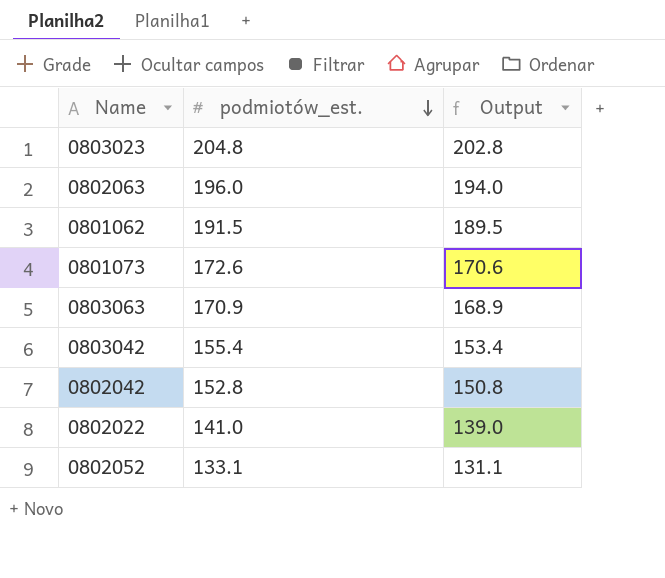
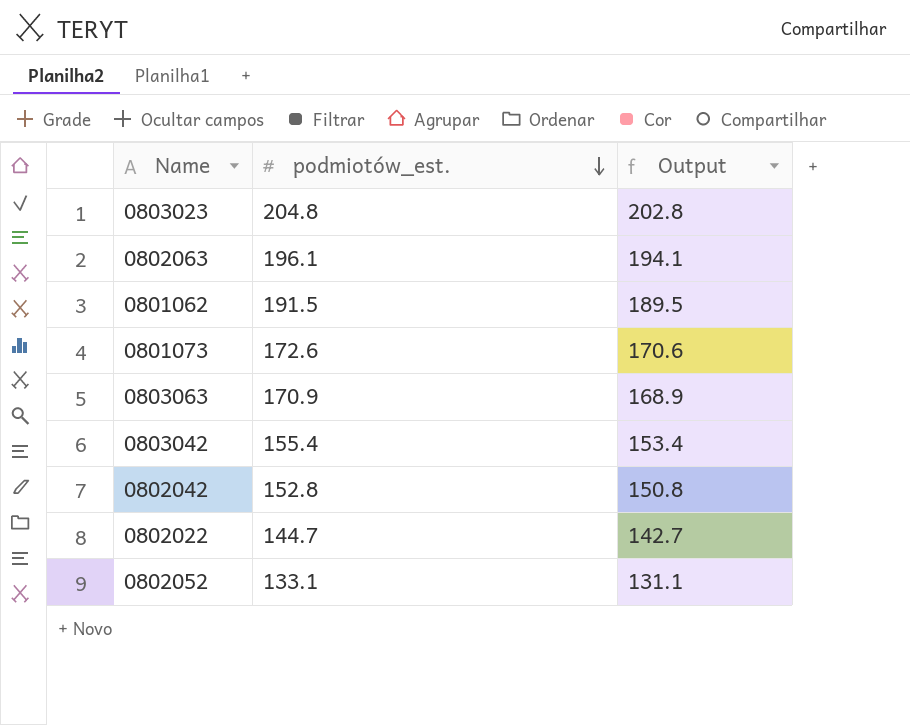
0802063 | podmiotów_est.: 196.0 -> 196.1
0802063 | Output: 194.0 -> 194.1
0802022 | podmiotów_est.: 141.0 -> 144.7
0802022 | Output: 139.0 -> 142.7

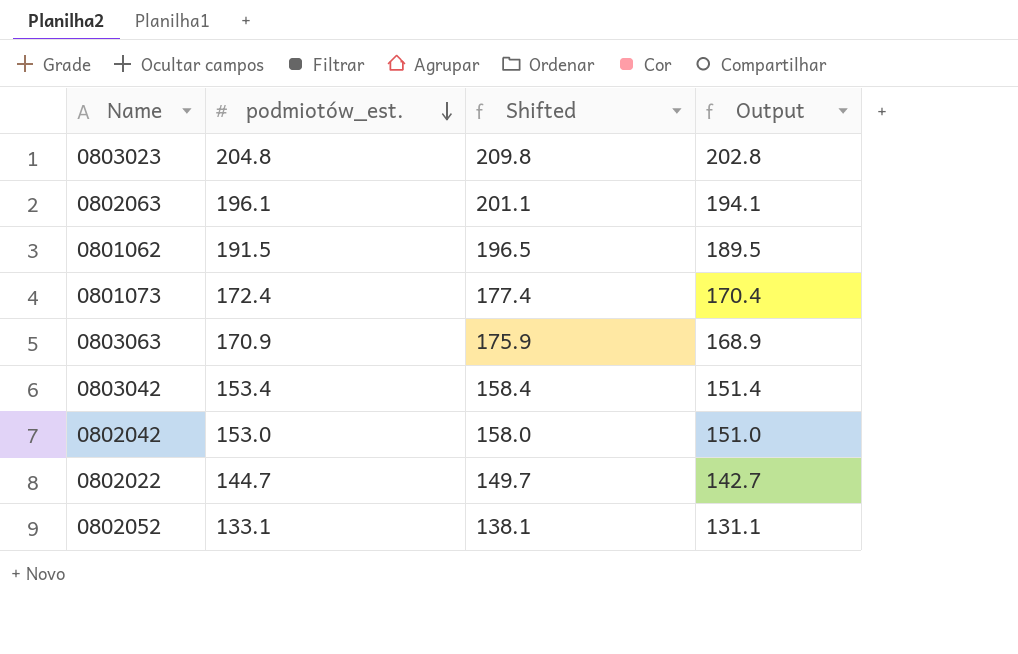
column Shifted | formula: none -> [podmiotów_est.] + 5
0801073 | podmiotów_est.: 172.6 -> 172.4
0801073 | Output: 170.6 -> 170.4
0803042 | podmiotów_est.: 155.4 -> 153.4
0803042 | Output: 153.4 -> 151.4
0802042 | podmiotów_est.: 152.8 -> 153.0
0802042 | Output: 150.8 -> 151.0

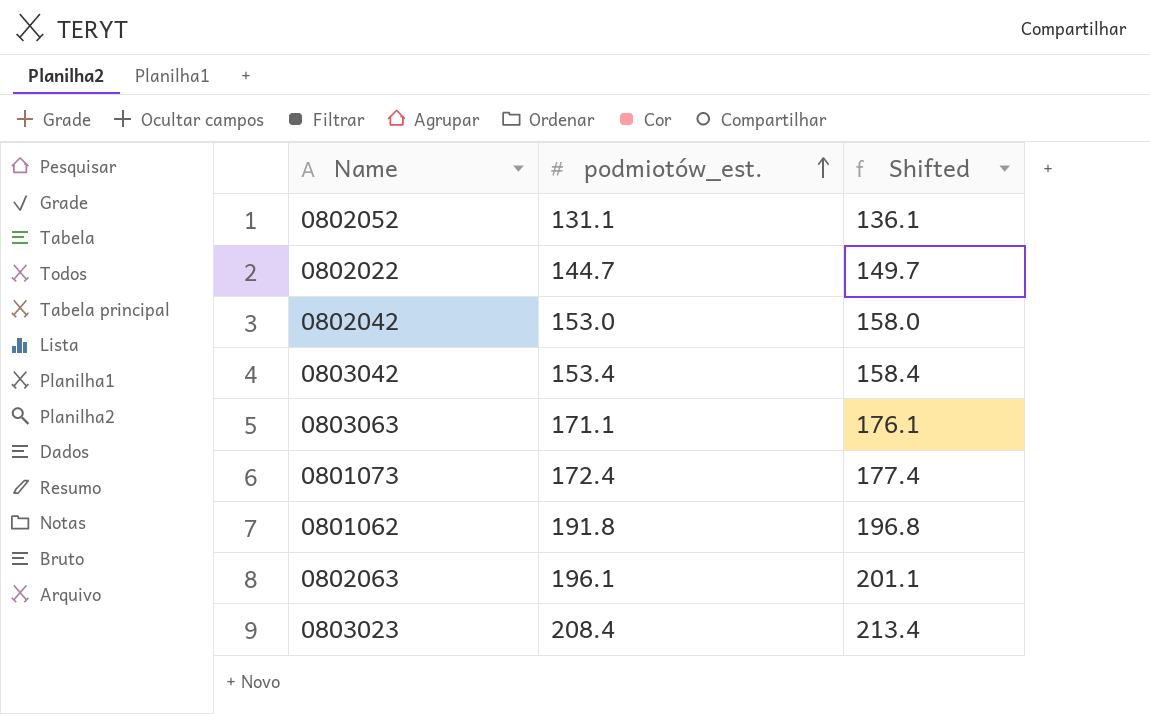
row order: podmiotów_est. descending -> podmiotów_est. ascending
column Output | formula: [podmiotów_est.] - 2 -> none
0802052 | podmiotów_est.: 133.1 -> 131.1
0802052 | Shifted: 138.1 -> 136.1
0803063 | podmiotów_est.: 170.9 -> 171.1
0803063 | Shifted: 175.9 -> 176.1
0801062 | podmiotów_est.: 191.5 -> 191.8
0801062 | Shifted: 196.5 -> 196.8
0803023 | podmiotów_est.: 204.8 -> 208.4
0803023 | Shifted: 209.8 -> 213.4

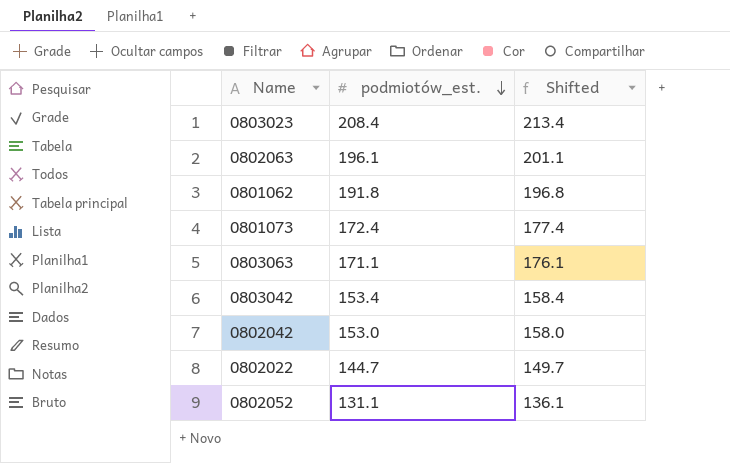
row order: podmiotów_est. ascending -> podmiotów_est. descending

